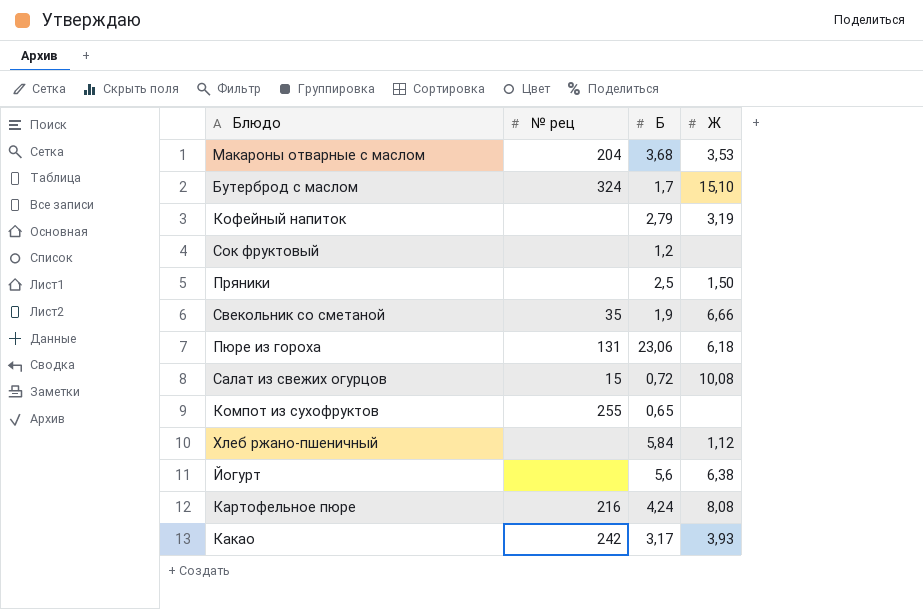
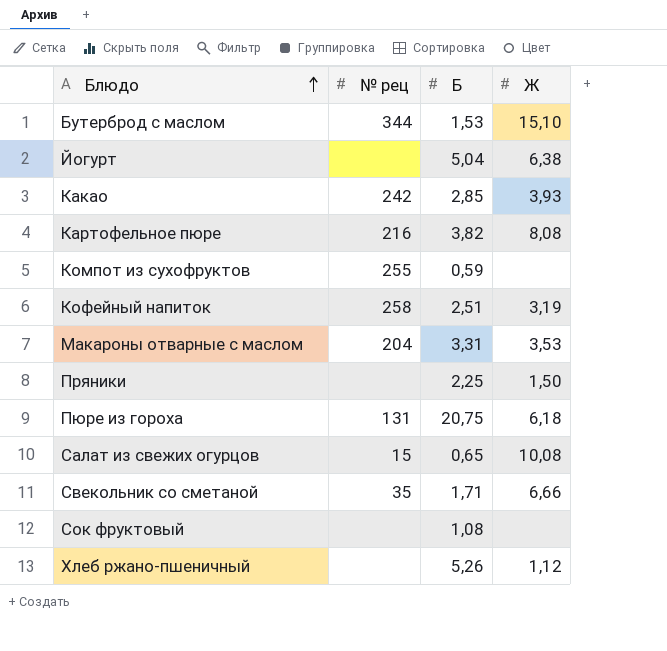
row order: none -> Блюдо ascending
Бутерброд с маслом | № рец: 324 -> 344
Бутерброд с маслом | Б: 1,7 -> 1,53
Йогурт | Б: 5,6 -> 5,04
Какао | Б: 3,17 -> 2,85
Картофельное пюре | Б: 4,24 -> 3,82
Компот из сухофруктов | Б: 0,65 -> 0,59
Кофейный напиток | № рец: none -> 258
Кофейный напиток | Б: 2,79 -> 2,51
Макароны отварные с маслом | Б: 3,68 -> 3,31
Пряники | Б: 2,5 -> 2,25
Пюре из гороха | Б: 23,06 -> 20,75
Салат из свежих огурцов | Б: 0,72 -> 0,65
Свекольник со сметаной | Б: 1,9 -> 1,71
Сок фруктовый | Б: 1,2 -> 1,08
Хлеб ржано-пшеничный | Б: 5,84 -> 5,26

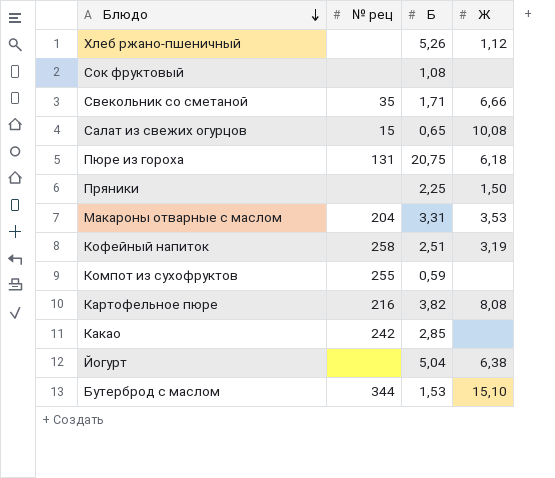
row order: Блюдо ascending -> Блюдо descending
Какао | Ж: 3,93 -> none

